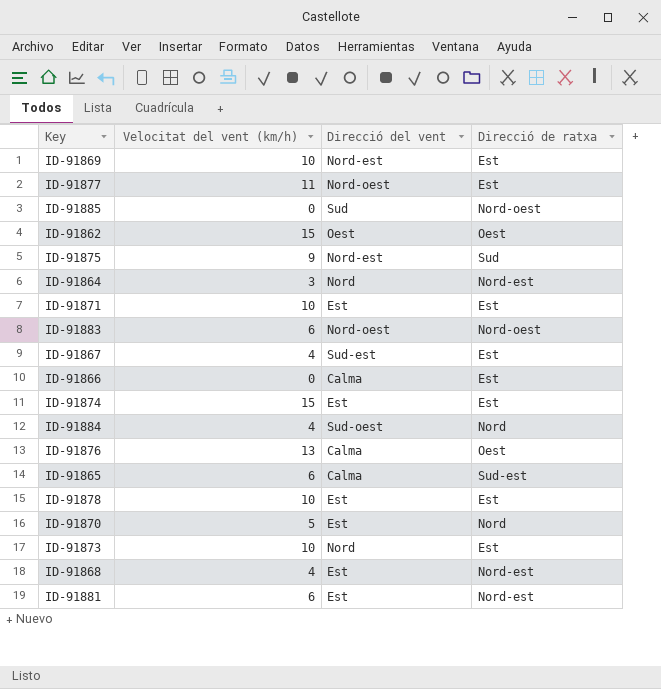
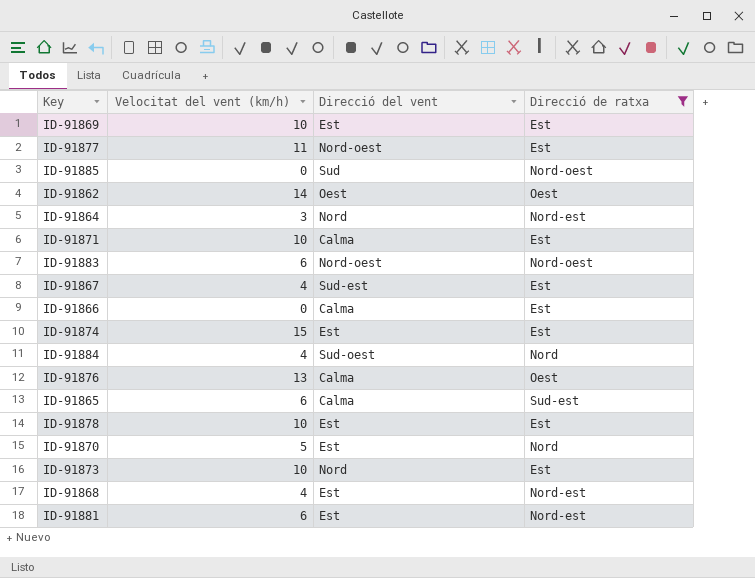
filter: none -> Direcció de ratxa != Sud
ID-91869 | Direcció del vent: Nord-est -> Est
ID-91862 | Velocitat del vent (km/h): 15 -> 14
ID-91871 | Direcció del vent: Est -> Calma

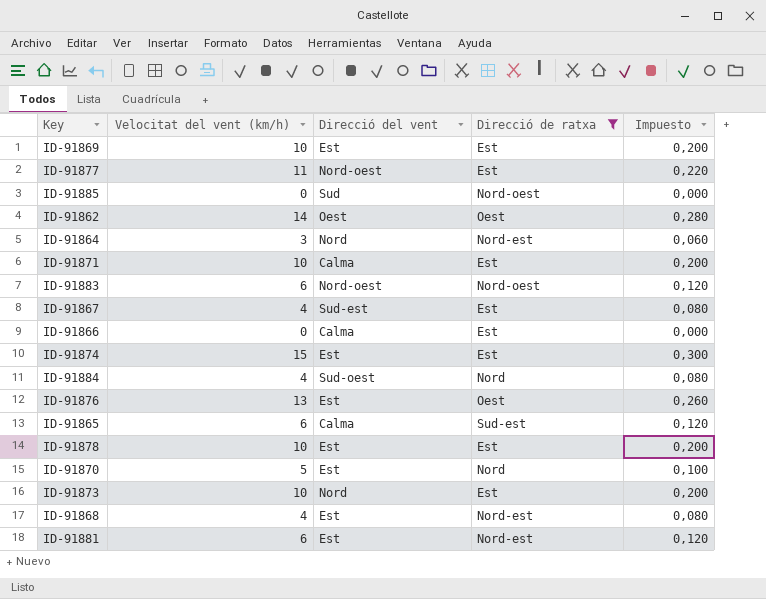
column Impuesto | formula: none -> [Velocitat del vent (km/h)] * 0,02
ID-91876 | Direcció del vent: Calma -> Est

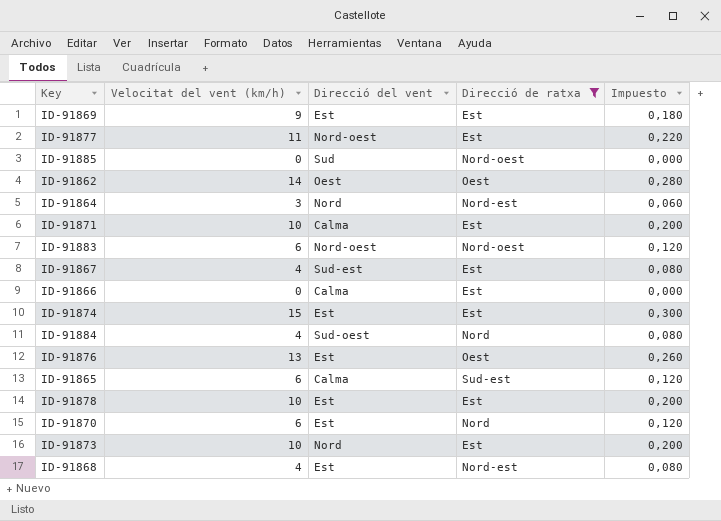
row ID-91881: 6 | Est | Nord-est | 0,120 -> none
ID-91869 | Velocitat del vent (km/h): 10 -> 9
ID-91869 | Impuesto: 0,200 -> 0,180
ID-91870 | Velocitat del vent (km/h): 5 -> 6
ID-91870 | Impuesto: 0,100 -> 0,120

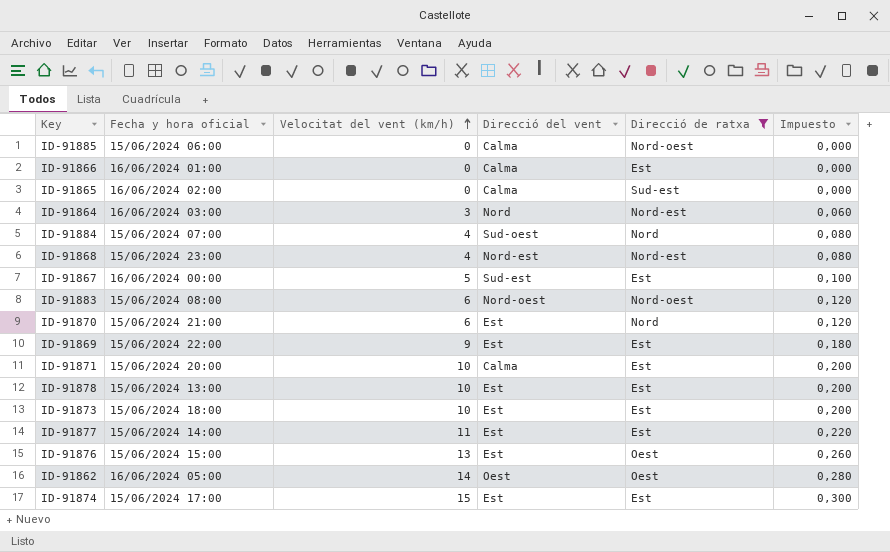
row order: none -> Velocitat del vent (km/h) ascending
column Fecha y hora oficial | position: none -> 2
ID-91885 | Direcció del vent: Sud -> Calma
ID-91865 | Velocitat del vent (km/h): 6 -> 0
ID-91865 | Impuesto: 0,120 -> 0,000
ID-91868 | Direcció del vent: Est -> Nord-est
ID-91867 | Velocitat del vent (km/h): 4 -> 5
ID-91867 | Impuesto: 0,080 -> 0,100
ID-91873 | Direcció del vent: Nord -> Est
ID-91877 | Direcció del vent: Nord-oest -> Est

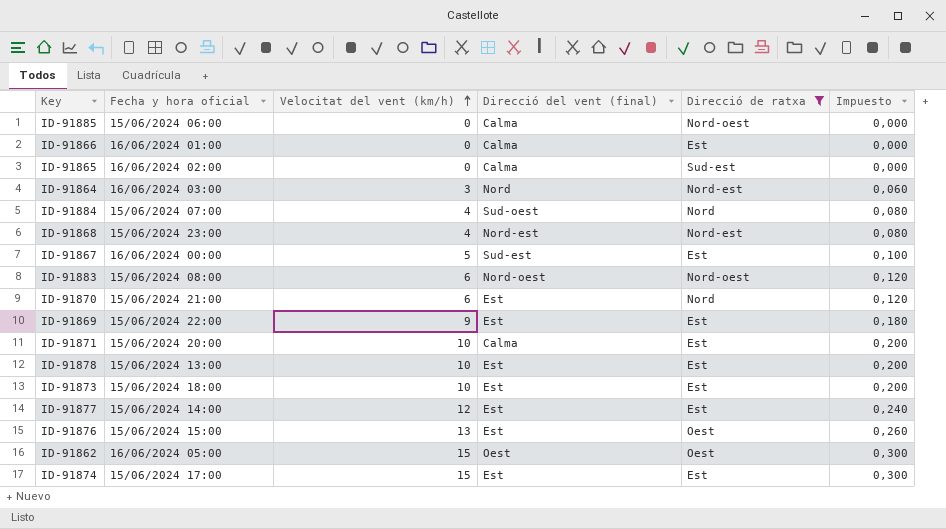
column name: Direcció del vent -> Direcció del vent (final)
ID-91877 | Velocitat del vent (km/h): 11 -> 12
ID-91877 | Impuesto: 0,220 -> 0,240
ID-91862 | Velocitat del vent (km/h): 14 -> 15
ID-91862 | Impuesto: 0,280 -> 0,300

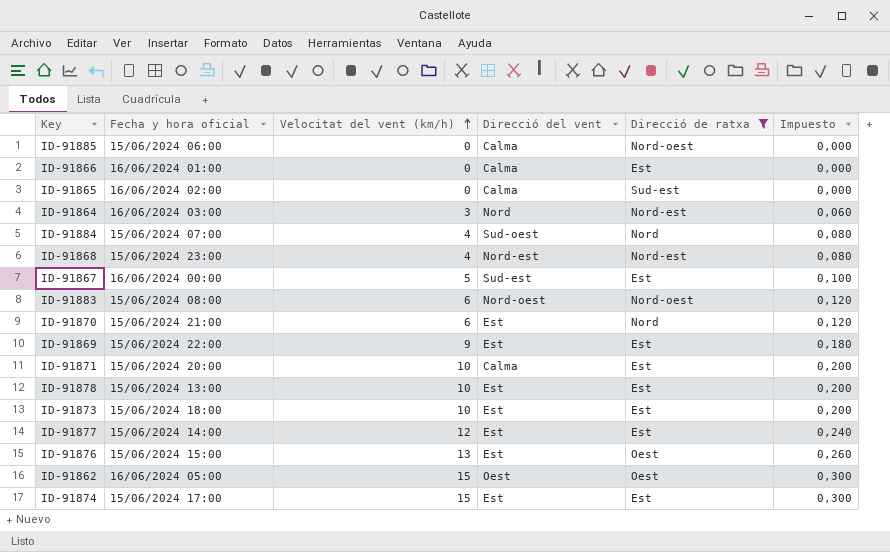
column name: Direcció del vent (final) -> Direcció del vent

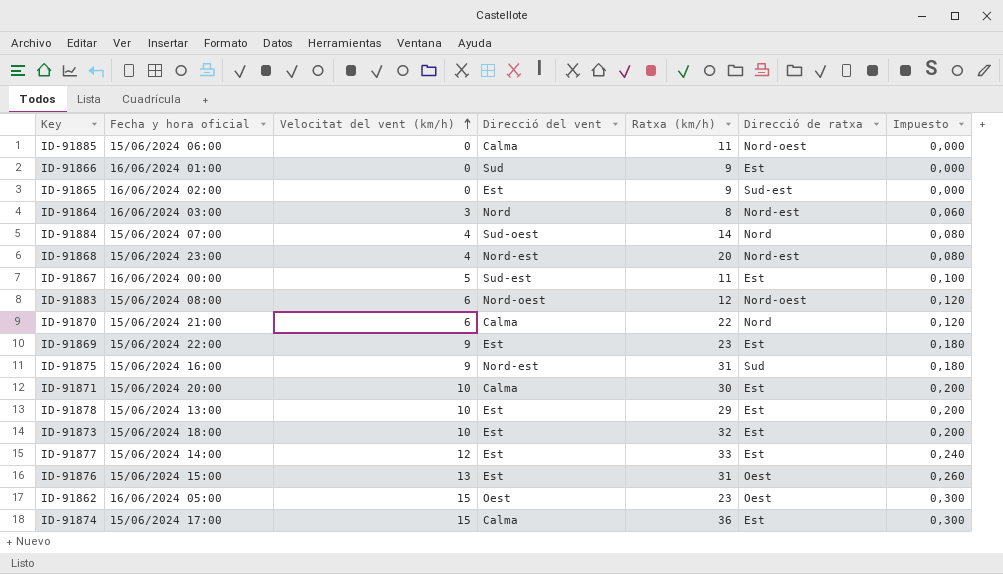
filter: Direcció de ratxa != Sud -> none
column Ratxa (km/h) | position: none -> 5
ID-91866 | Direcció del vent: Calma -> Sud
ID-91865 | Direcció del vent: Calma -> Est
ID-91870 | Direcció del vent: Est -> Calma
ID-91874 | Direcció del vent: Est -> Calma

